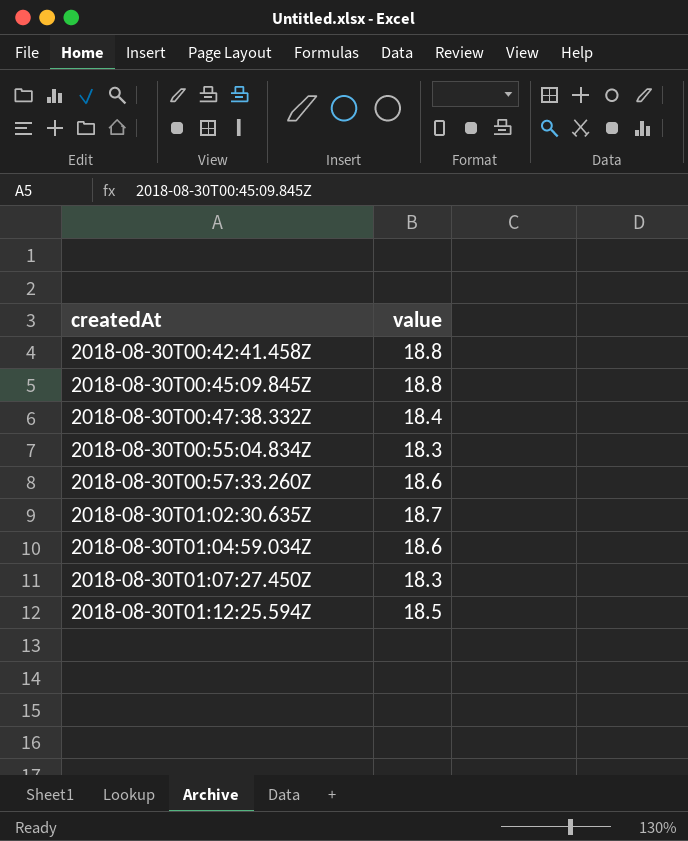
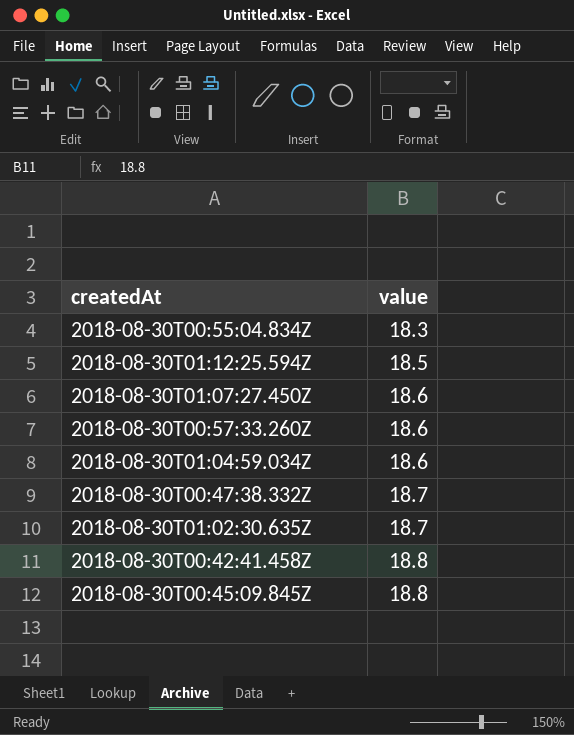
row order: createdAt ascending -> value ascending
2018-08-30T01:07:27.450Z | value: 18.3 -> 18.6
2018-08-30T00:47:38.332Z | value: 18.4 -> 18.7

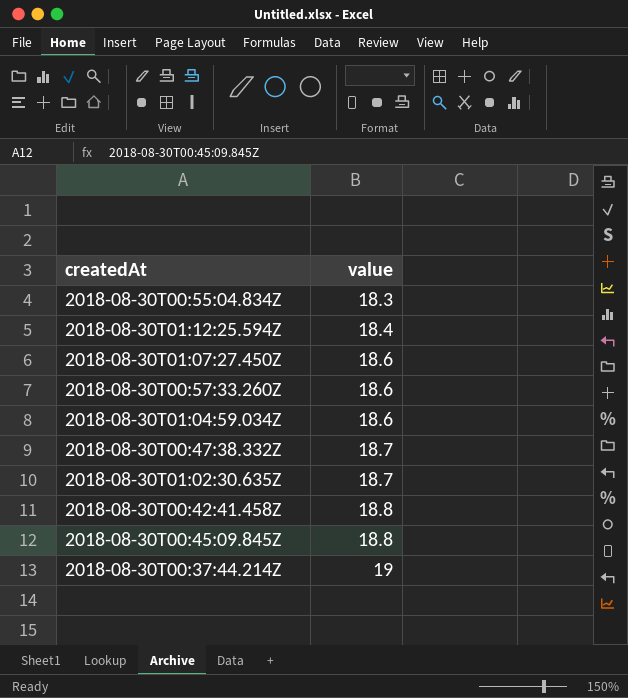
2018-08-30T01:12:25.594Z | value: 18.5 -> 18.4
row 2018-08-30T00:37:44.214Z: none -> 19

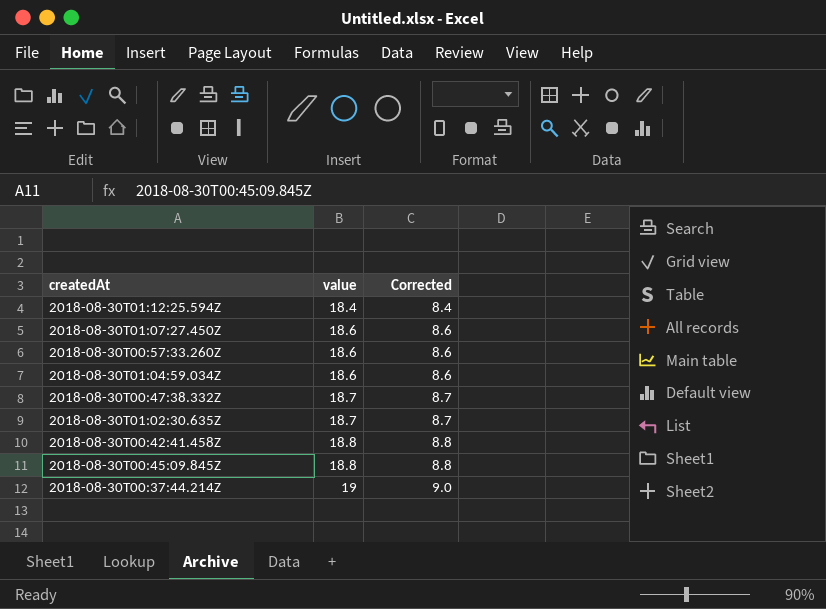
column Corrected | formula: none -> [value] - 10
row 2018-08-30T00:55:04.834Z: 18.3 -> none

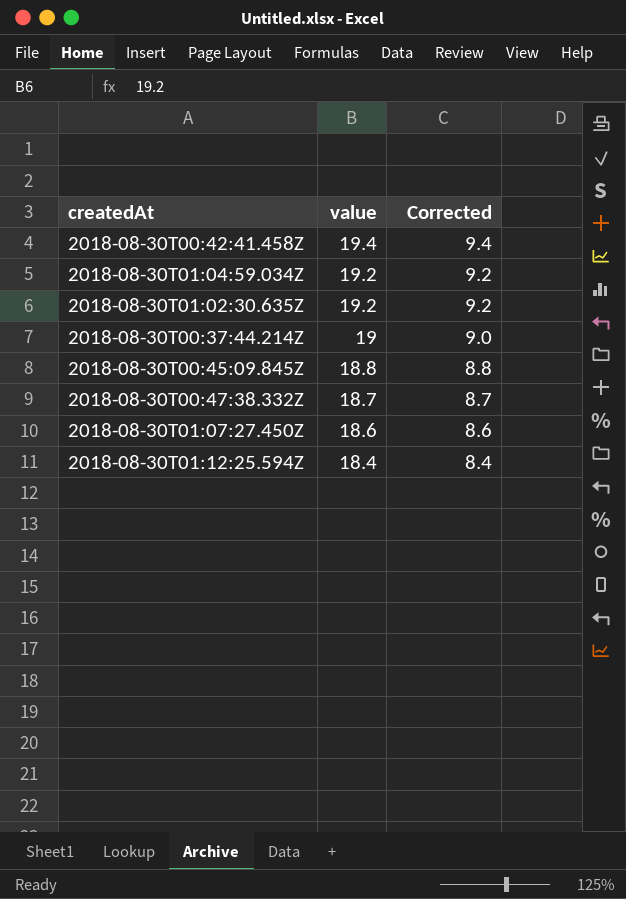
row order: value ascending -> value descending
row 2018-08-30T00:57:33.260Z: 18.6 | 8.6 -> none
2018-08-30T00:42:41.458Z | value: 18.8 -> 19.4
2018-08-30T00:42:41.458Z | Corrected: 8.8 -> 9.4
2018-08-30T01:04:59.034Z | value: 18.6 -> 19.2
2018-08-30T01:04:59.034Z | Corrected: 8.6 -> 9.2
2018-08-30T01:02:30.635Z | value: 18.7 -> 19.2
2018-08-30T01:02:30.635Z | Corrected: 8.7 -> 9.2

